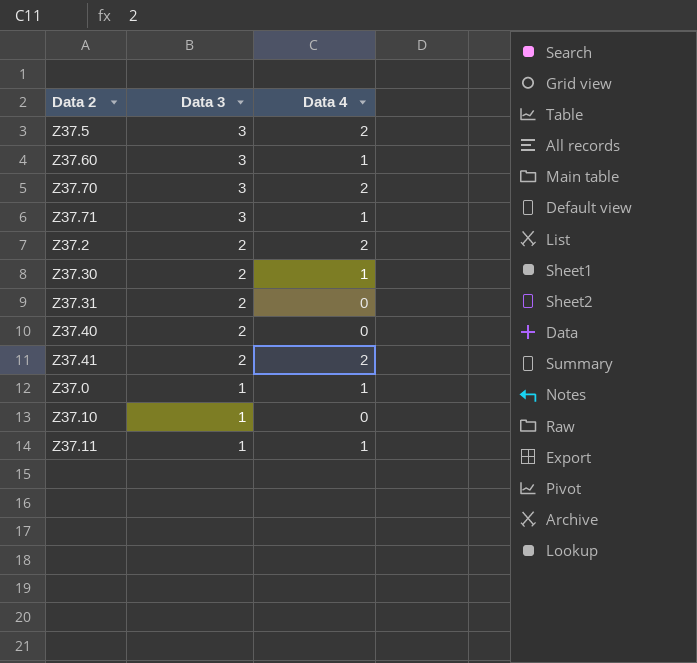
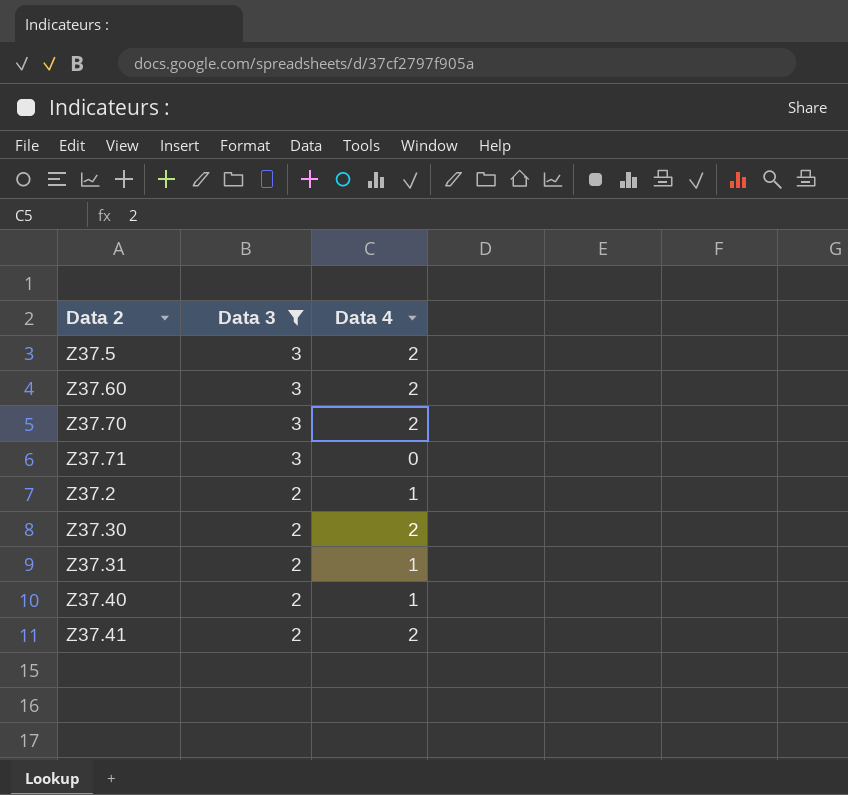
filter: none -> Data 3 != 1
Z37.60 | Data 4: 1 -> 2
Z37.71 | Data 4: 1 -> 0
Z37.2 | Data 4: 2 -> 1
Z37.30 | Data 4: 1 -> 2
Z37.31 | Data 4: 0 -> 1
Z37.40 | Data 4: 0 -> 1

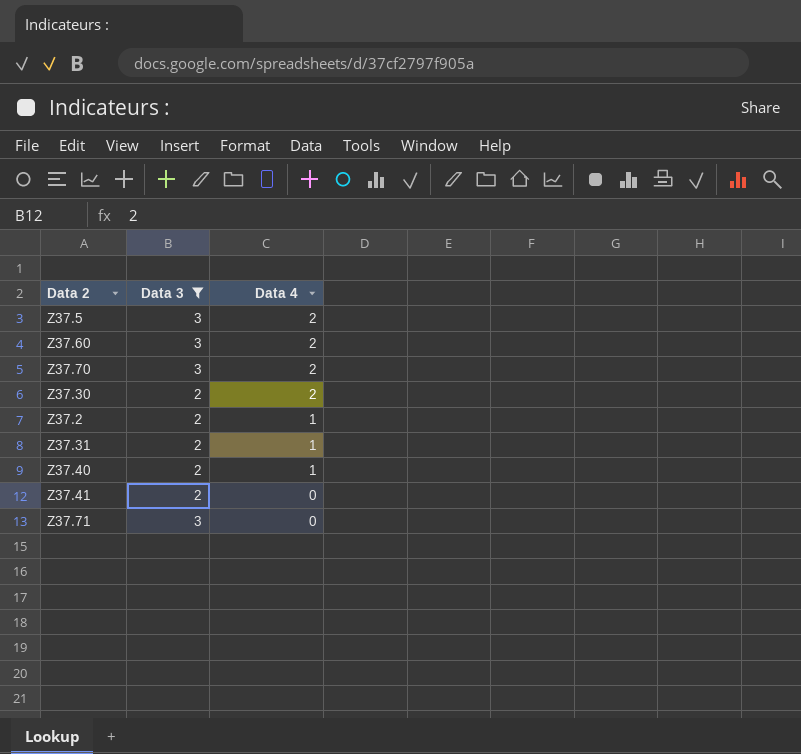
row order: Data 3 descending -> Data 4 descending
Z37.41 | Data 4: 2 -> 0

